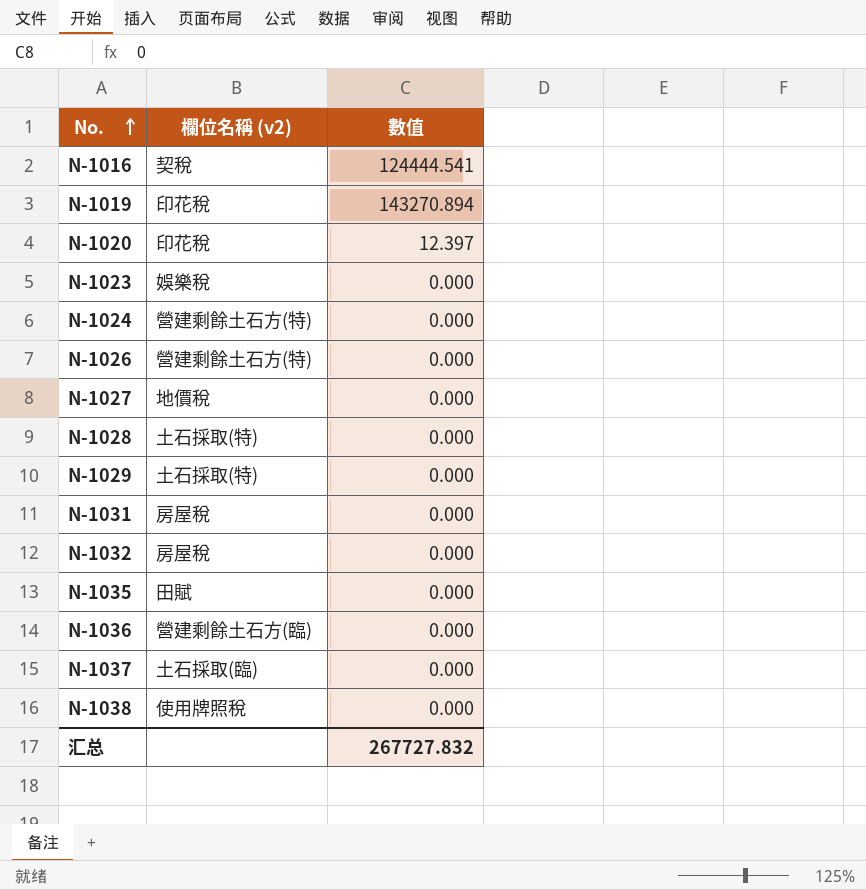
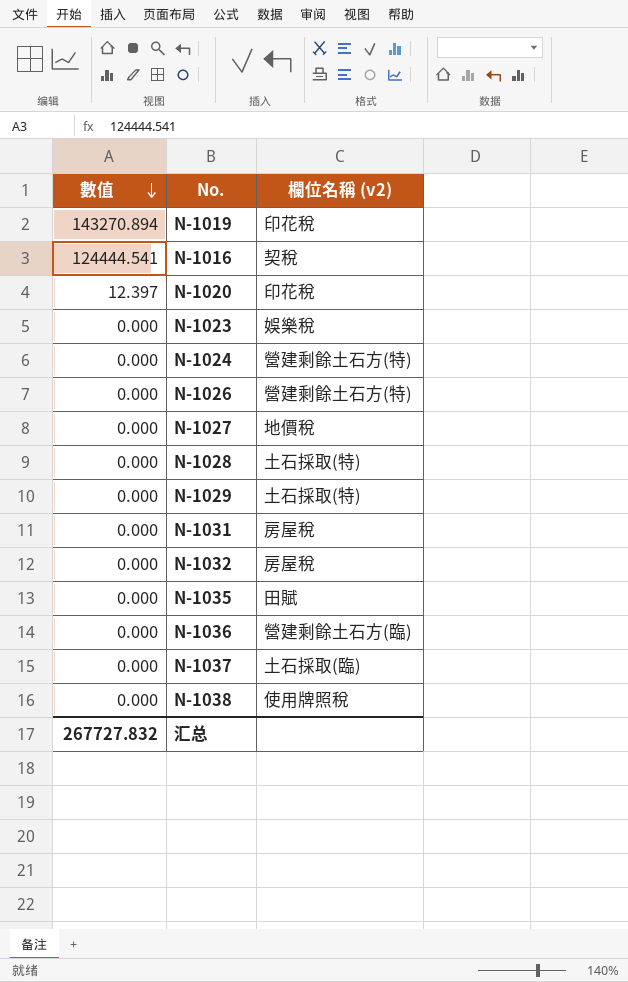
row order: No. ascending -> 數值 descending
column 數值 | position: 3 -> 1

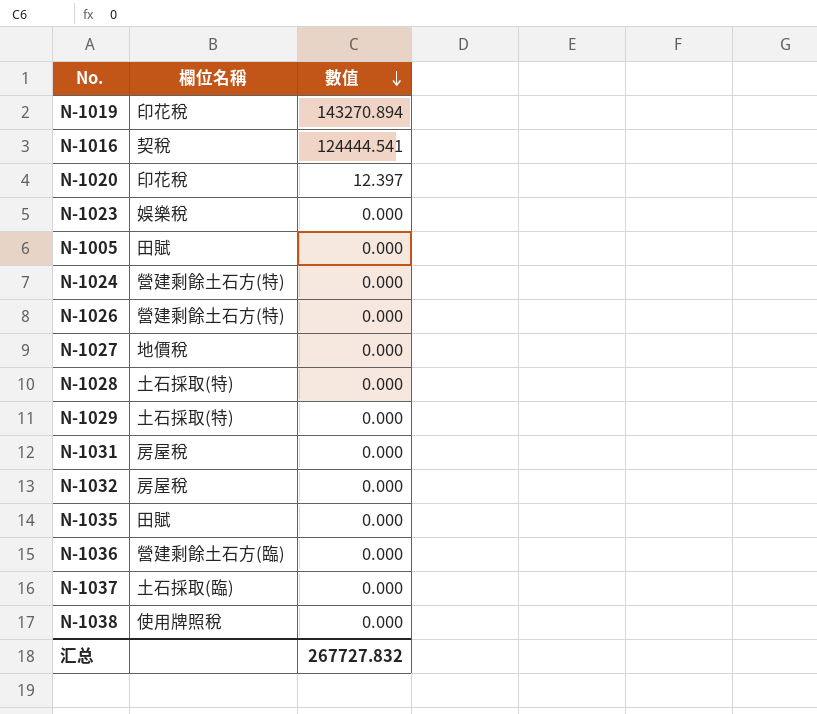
column name: 欄位名稱 (v2) -> 欄位名稱
column 數值 | position: 1 -> 3
row N-1005: none -> 田賦 | 0.000

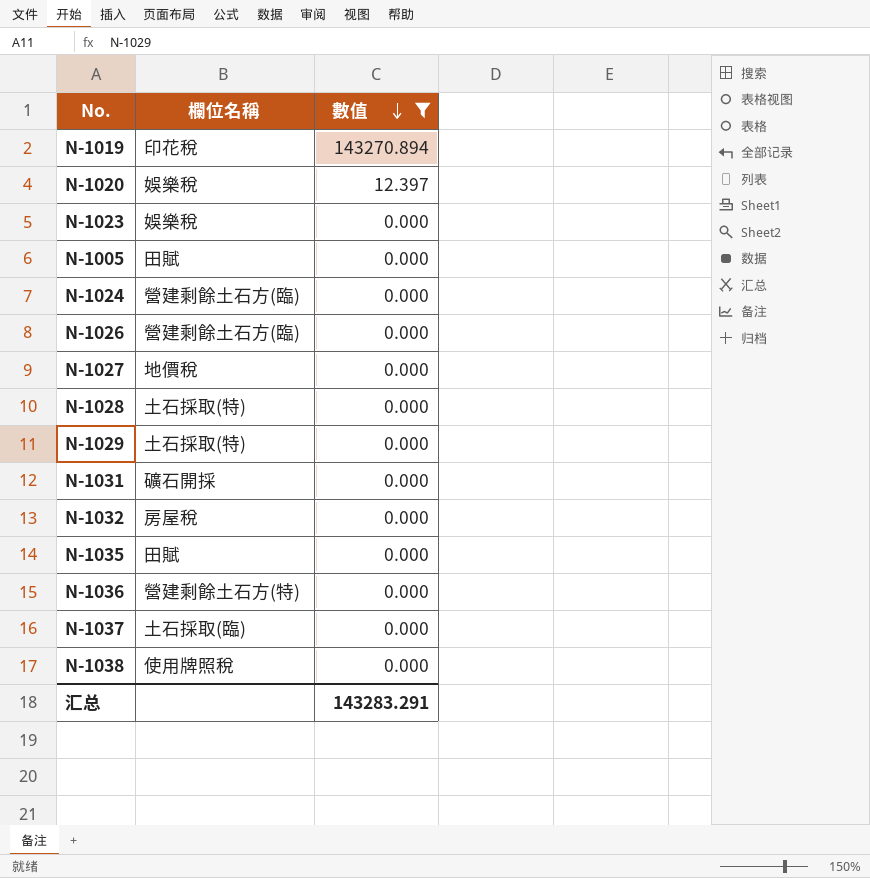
filter: none -> 數值 != 124444.541
N-1020 | 欄位名稱: 印花稅 -> 娛樂稅
N-1024 | 欄位名稱: 營建剩餘土石方(特) -> 營建剩餘土石方(臨)
N-1026 | 欄位名稱: 營建剩餘土石方(特) -> 營建剩餘土石方(臨)
N-1031 | 欄位名稱: 房屋稅 -> 礦石開採
N-1036 | 欄位名稱: 營建剩餘土石方(臨) -> 營建剩餘土石方(特)
汇总 | 數值: 267727.832 -> 143283.291

